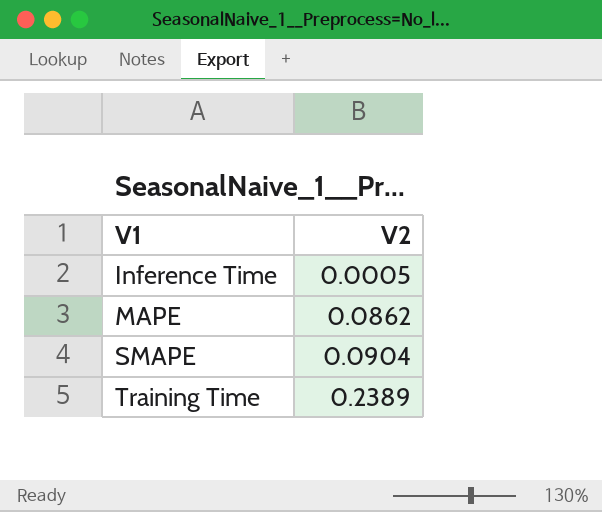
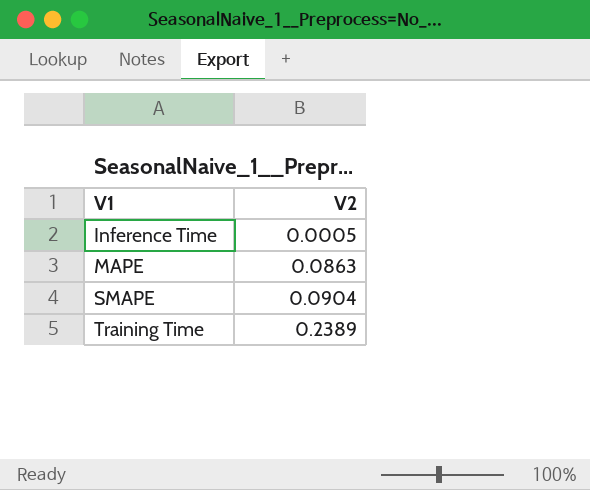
MAPE | V2: 0.0862 -> 0.0863

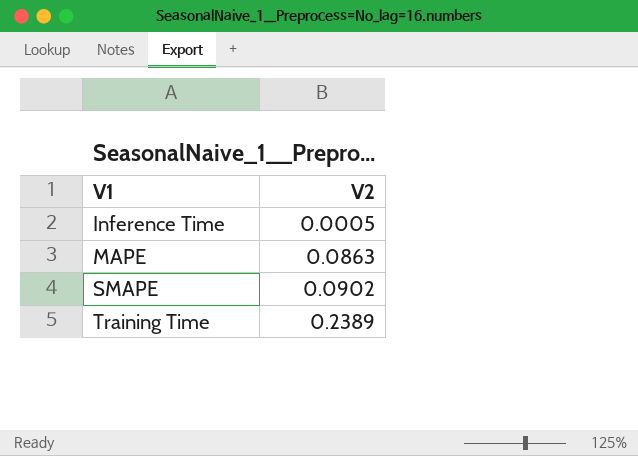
SMAPE | V2: 0.0904 -> 0.0902

